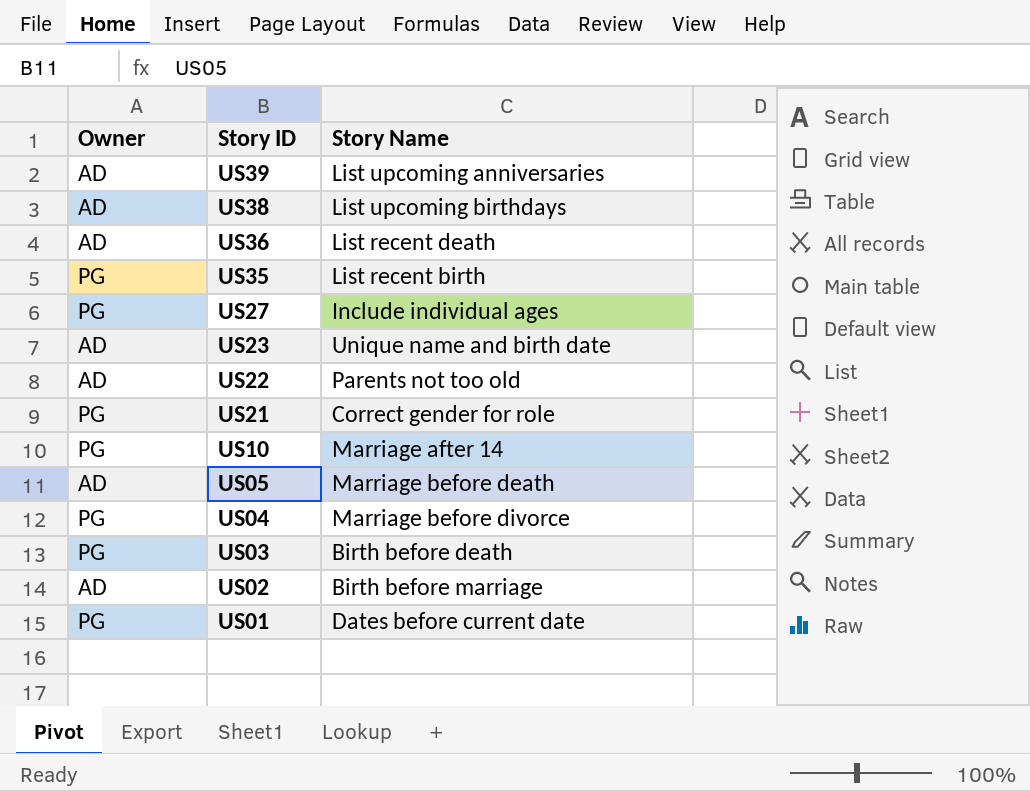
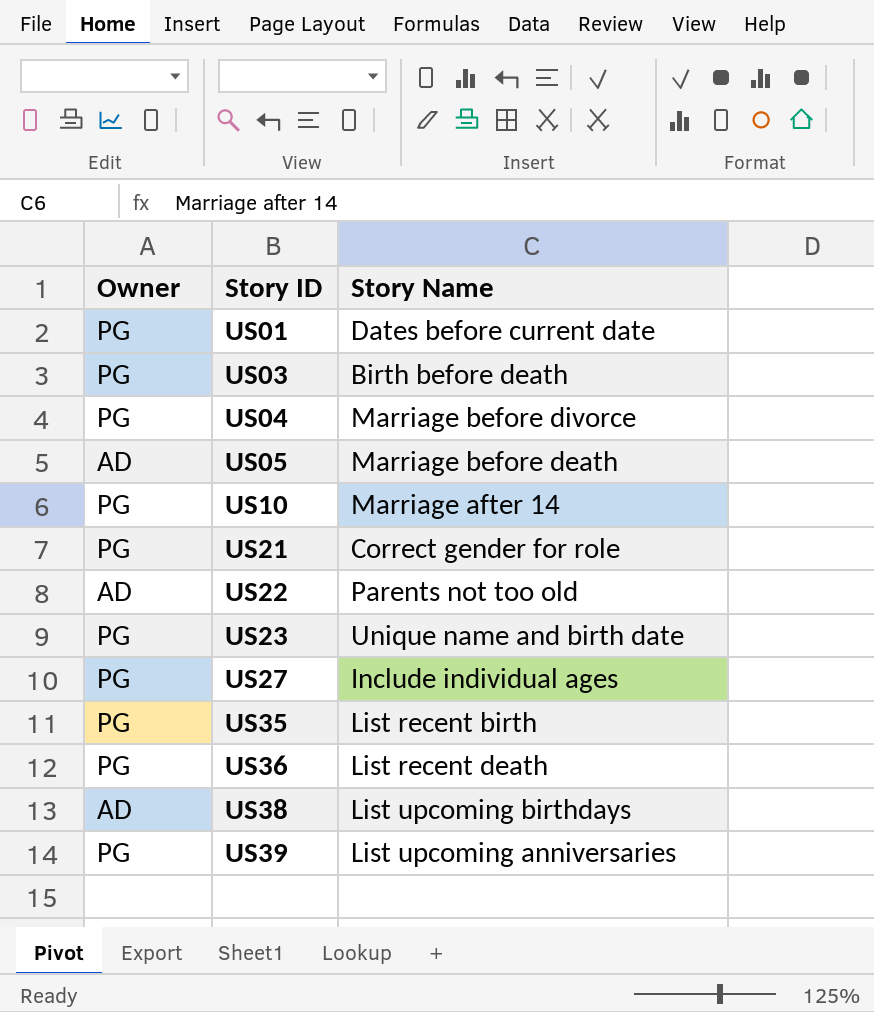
row order: Story ID descending -> Story ID ascending
row US02: AD | Birth before marriage -> none
US23 | Owner: AD -> PG
US36 | Owner: AD -> PG
US39 | Owner: AD -> PG

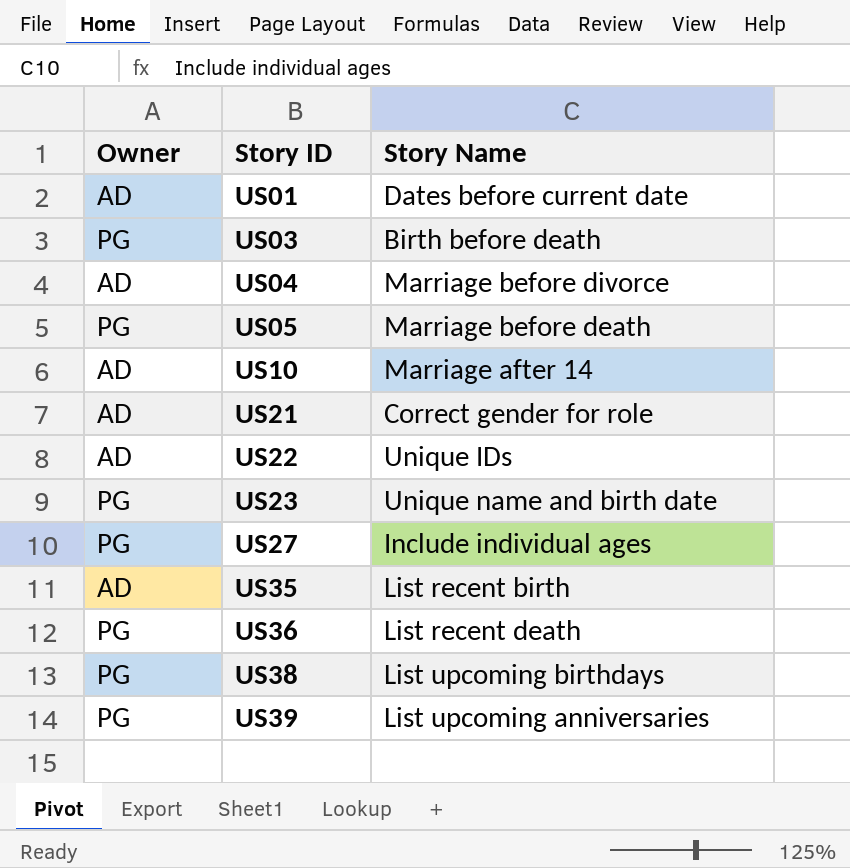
US01 | Owner: PG -> AD
US04 | Owner: PG -> AD
US05 | Owner: AD -> PG
US10 | Owner: PG -> AD
US21 | Owner: PG -> AD
US22 | Story Name: Parents not too old -> Unique IDs
US35 | Owner: PG -> AD
US38 | Owner: AD -> PG

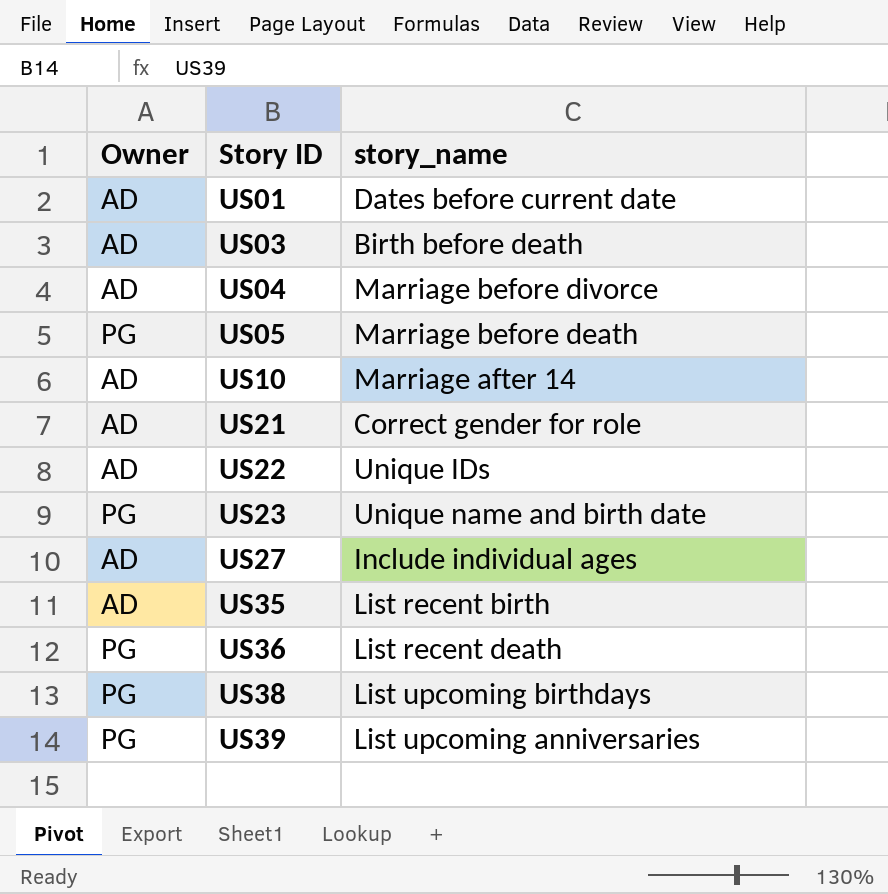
column name: Story Name -> story_name
US03 | Owner: PG -> AD
US27 | Owner: PG -> AD

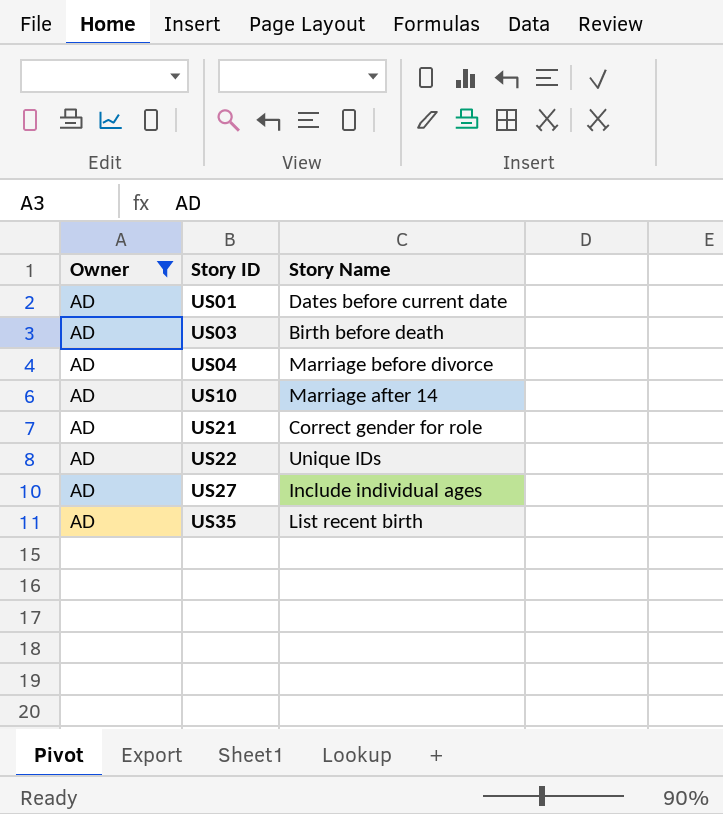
filter: none -> Owner = AD
column name: story_name -> Story Name

